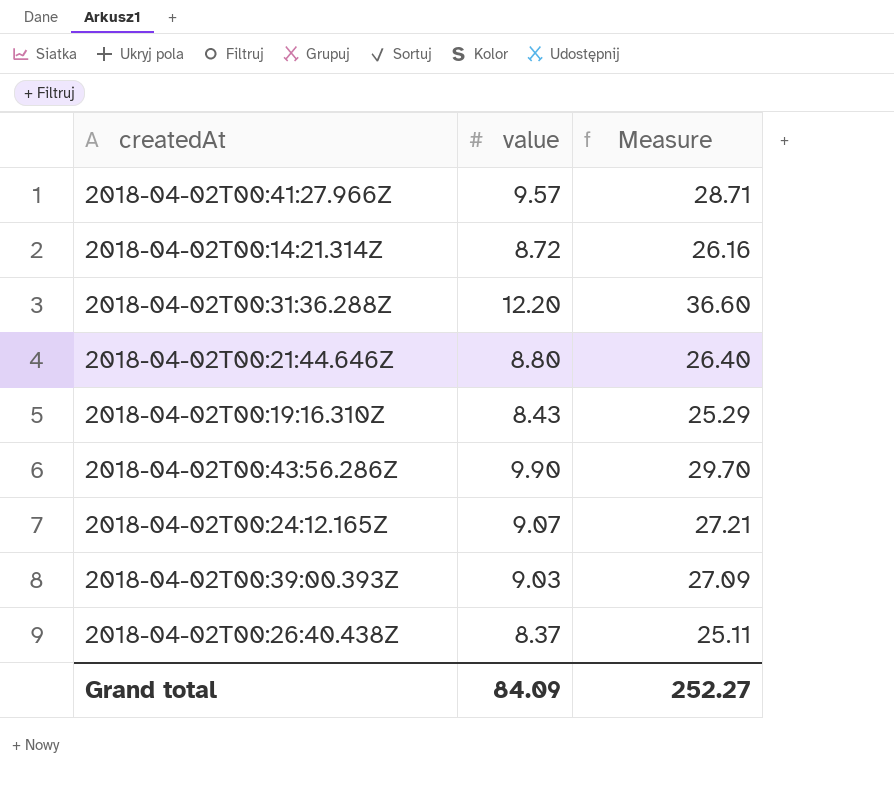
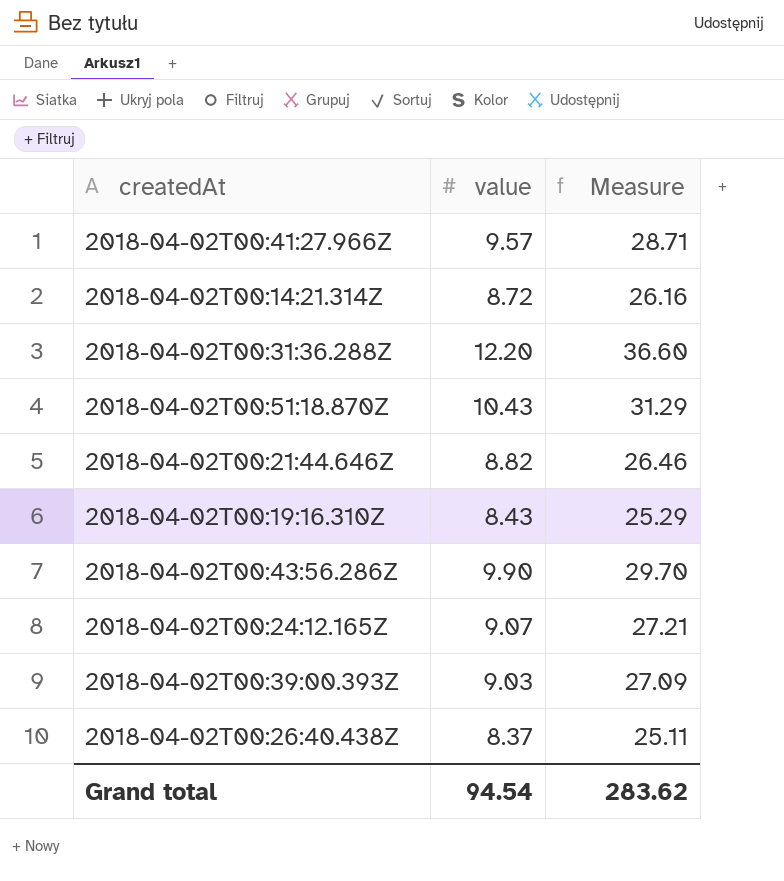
row 2018-04-02T00:51:18.870Z: none -> 10.43 | 31.29
2018-04-02T00:21:44.646Z | value: 8.80 -> 8.82
2018-04-02T00:21:44.646Z | Measure: 26.40 -> 26.46
Grand total | value: 84.09 -> 94.54
Grand total | Measure: 252.27 -> 283.62

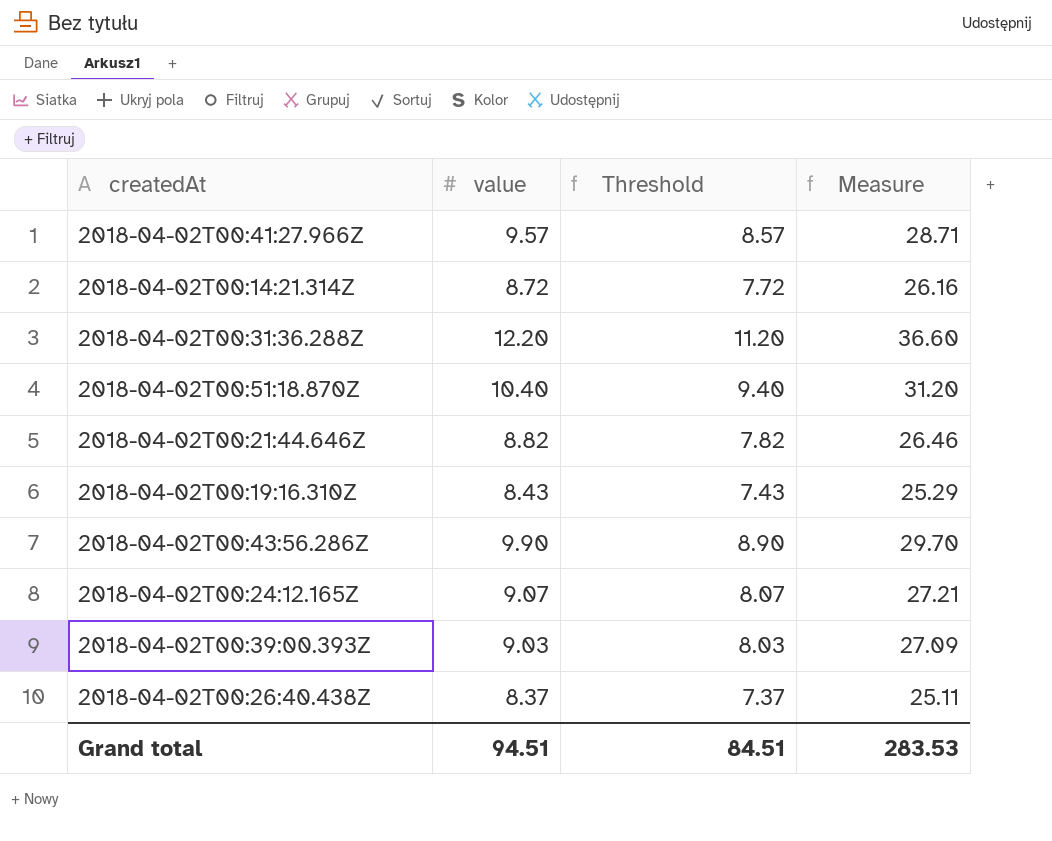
column Threshold | formula: none -> [value] - 1
2018-04-02T00:51:18.870Z | value: 10.43 -> 10.40
2018-04-02T00:51:18.870Z | Measure: 31.29 -> 31.20
Grand total | value: 94.54 -> 94.51
Grand total | Measure: 283.62 -> 283.53

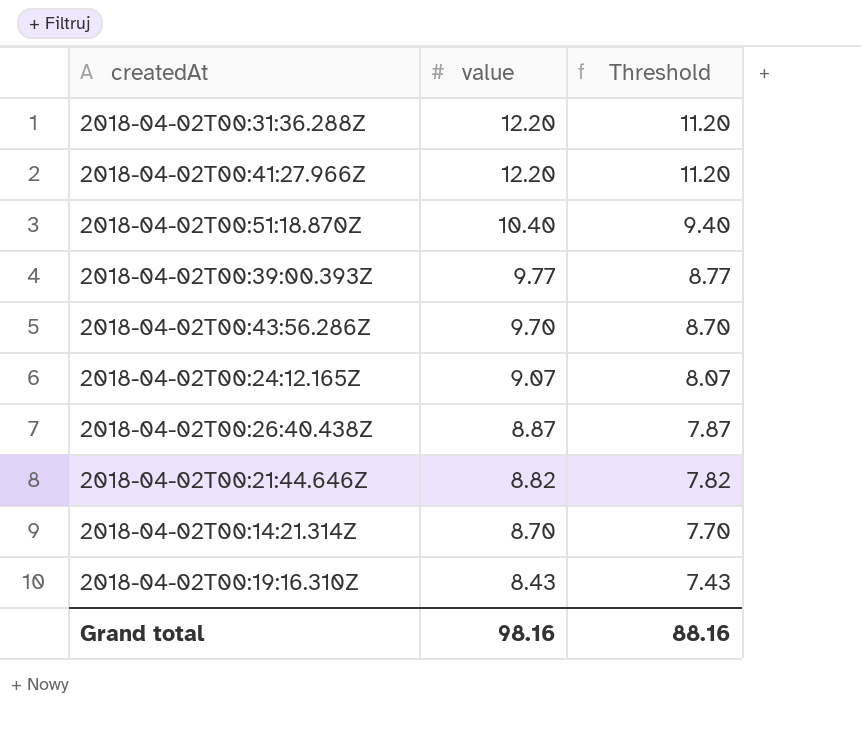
row order: none -> value descending
column Measure | formula: [value] * 3 -> none
2018-04-02T00:41:27.966Z | value: 9.57 -> 12.20
2018-04-02T00:41:27.966Z | Threshold: 8.57 -> 11.20
2018-04-02T00:39:00.393Z | value: 9.03 -> 9.77
2018-04-02T00:39:00.393Z | Threshold: 8.03 -> 8.77
2018-04-02T00:43:56.286Z | value: 9.90 -> 9.70
2018-04-02T00:43:56.286Z | Threshold: 8.90 -> 8.70
2018-04-02T00:26:40.438Z | value: 8.37 -> 8.87
2018-04-02T00:26:40.438Z | Threshold: 7.37 -> 7.87
2018-04-02T00:14:21.314Z | value: 8.72 -> 8.70
2018-04-02T00:14:21.314Z | Threshold: 7.72 -> 7.70
Grand total | value: 94.51 -> 98.16
Grand total | Threshold: 84.51 -> 88.16

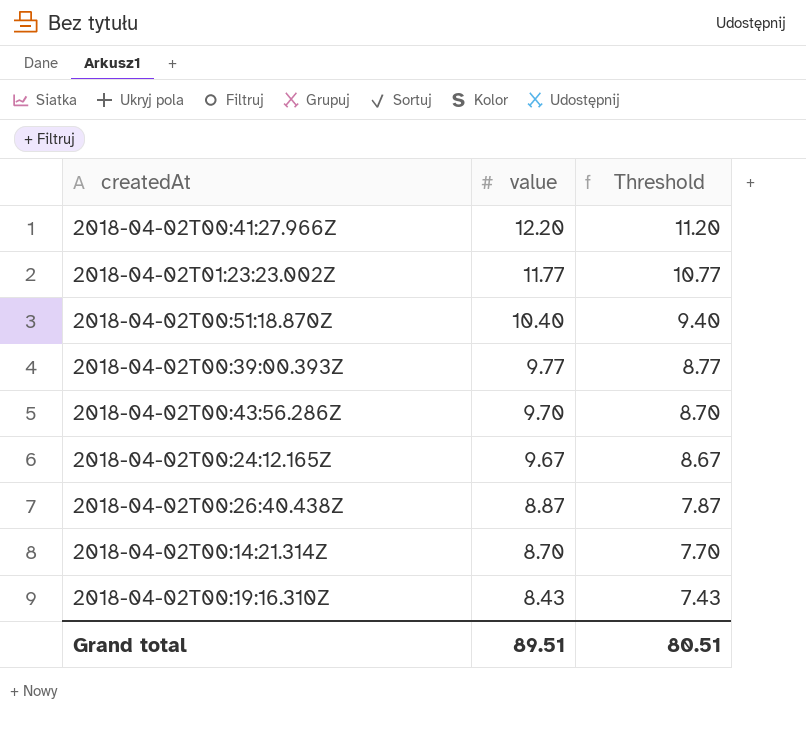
row 2018-04-02T00:31:36.288Z: 12.20 | 11.20 -> none
row 2018-04-02T00:21:44.646Z: 8.82 | 7.82 -> none
row 2018-04-02T01:23:23.002Z: none -> 11.77 | 10.77
2018-04-02T00:24:12.165Z | value: 9.07 -> 9.67
2018-04-02T00:24:12.165Z | Threshold: 8.07 -> 8.67
Grand total | value: 98.16 -> 89.51
Grand total | Threshold: 88.16 -> 80.51

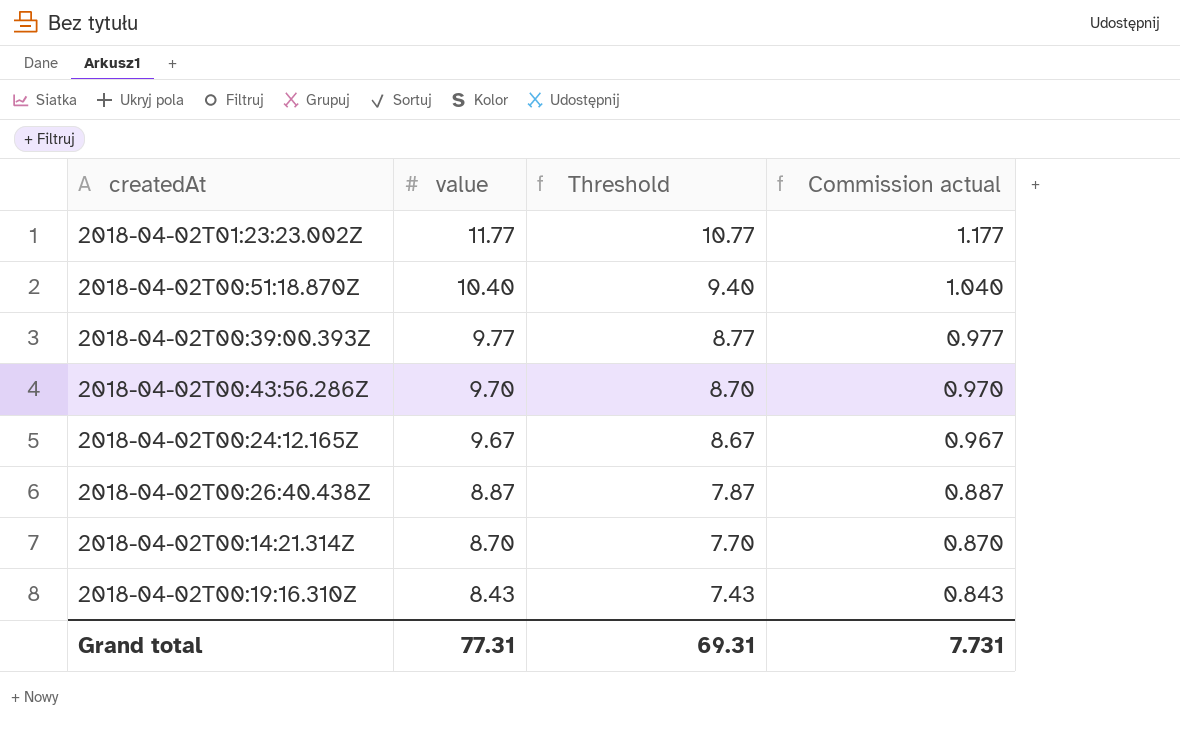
column Commission actual | formula: none -> [value] * 0.1
row 2018-04-02T00:41:27.966Z: 12.20 | 11.20 -> none
Grand total | value: 89.51 -> 77.31
Grand total | Threshold: 80.51 -> 69.31

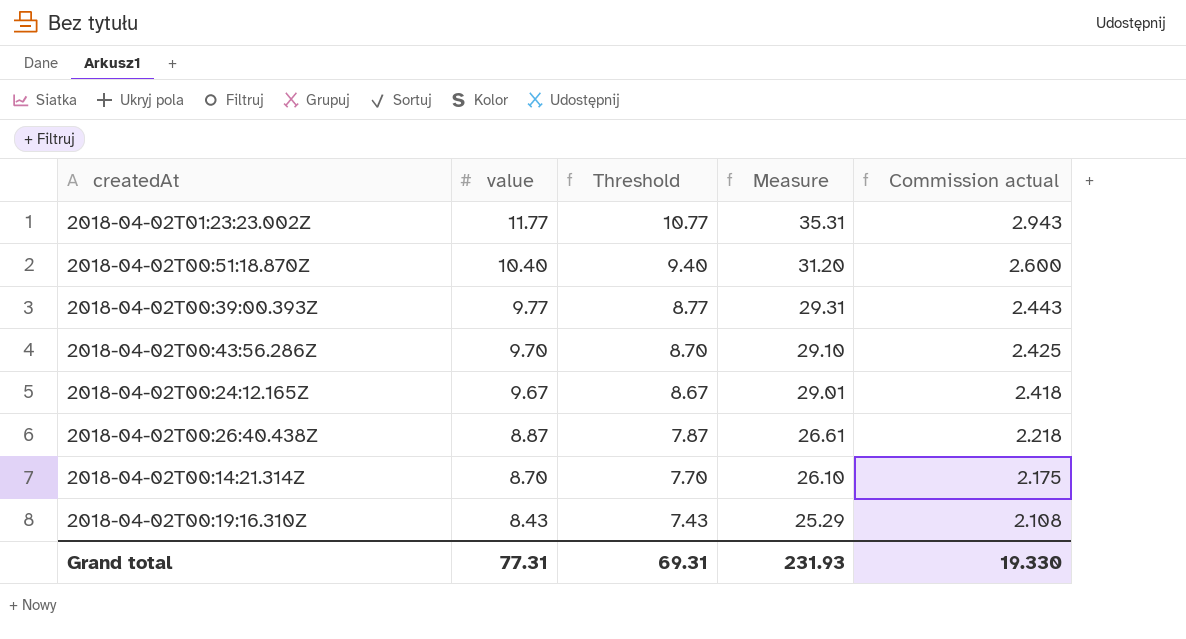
column Measure | formula: none -> [value] * 3
column Commission actual | formula: [value] * 0.1 -> [value] * 0.25
Grand total | Commission actual: 7.731 -> 19.330

